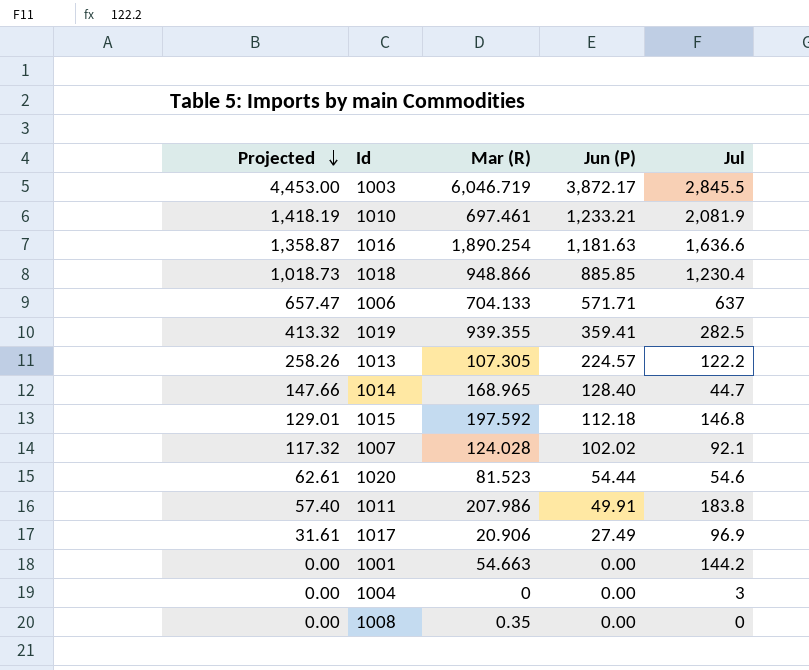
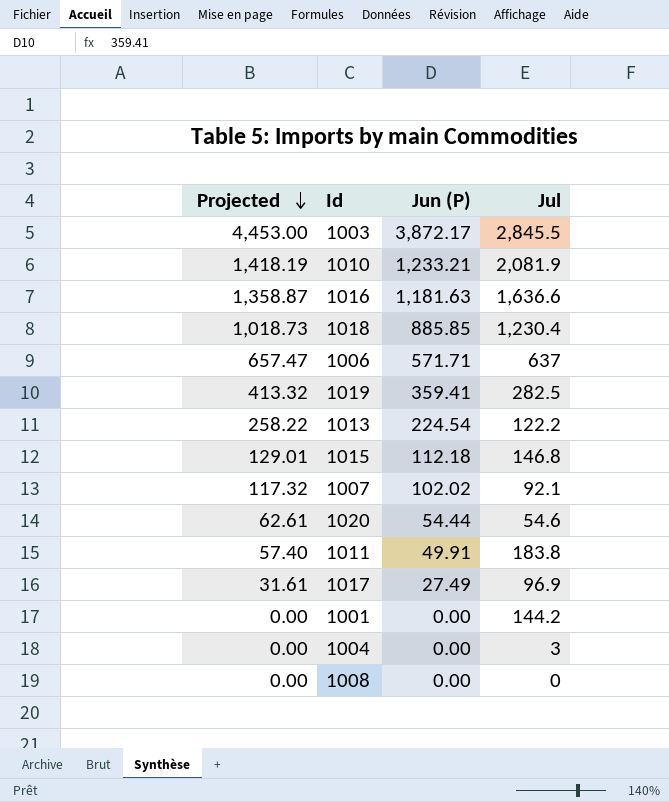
column Mar (R) | position: 3 -> none
row 1014: 147.66 | 168.965 | 128.40 | 44.7 -> none
1013 | Projected: 258.26 -> 258.22
1013 | Jun (P): 224.57 -> 224.54

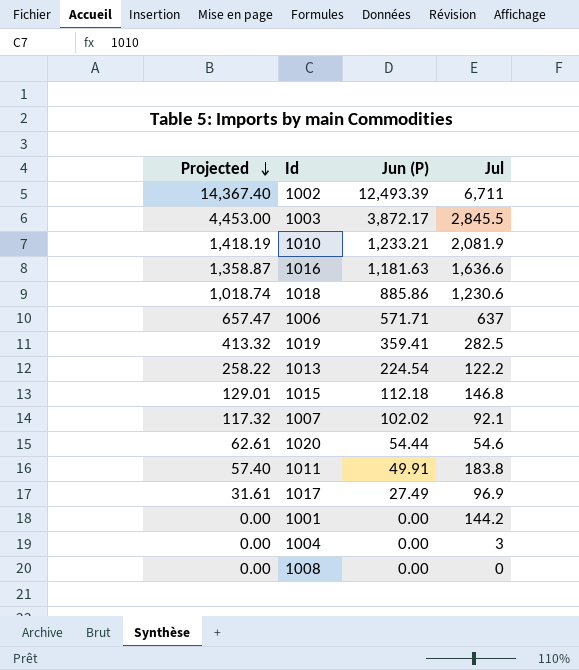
row 1002: none -> 14,367.40 | 12,493.39 | 6,711
1018 | Projected: 1,018.73 -> 1,018.74
1018 | Jun (P): 885.85 -> 885.86
1018 | Jul: 1,230.4 -> 1,230.6

